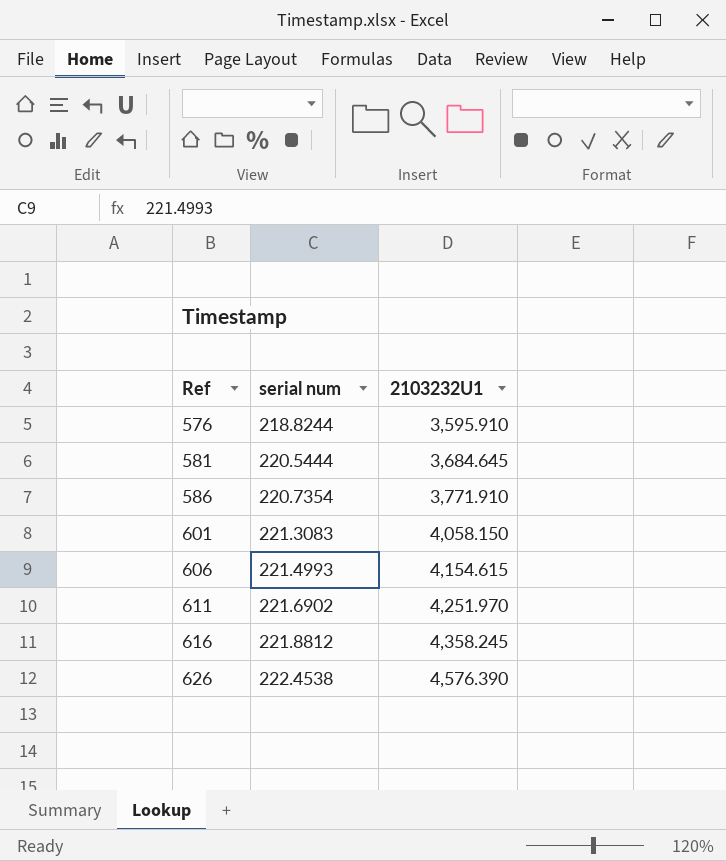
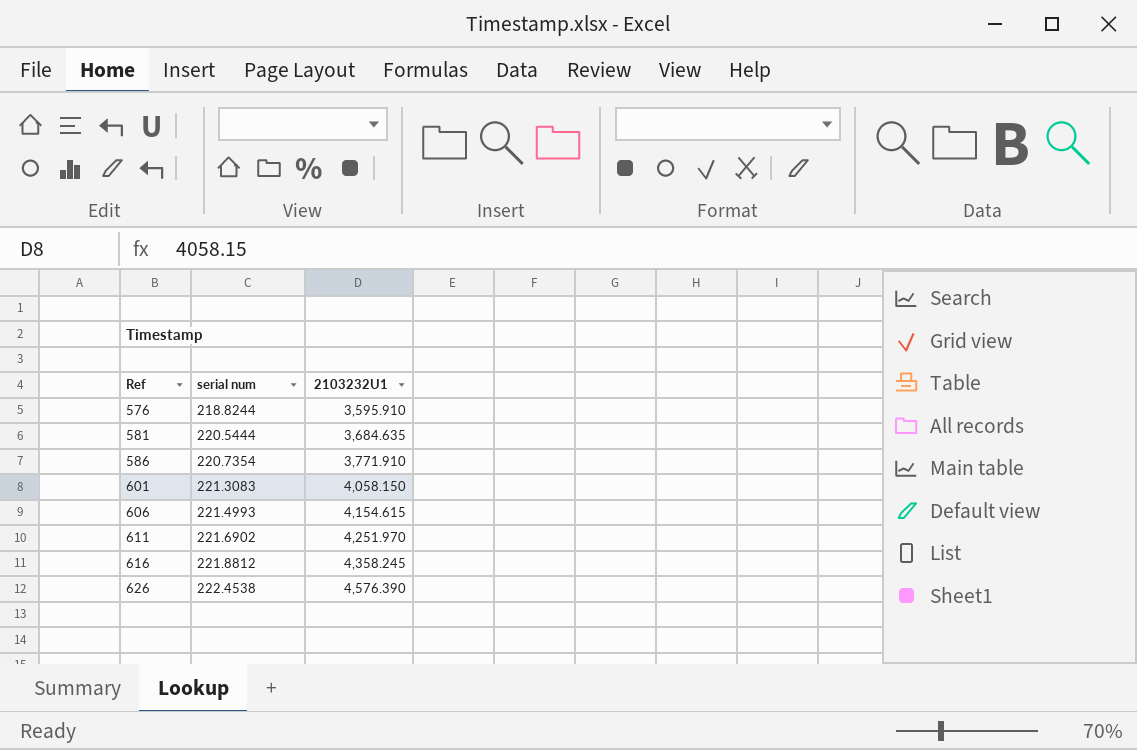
581 | 2103232U1: 3,684.645 -> 3,684.635

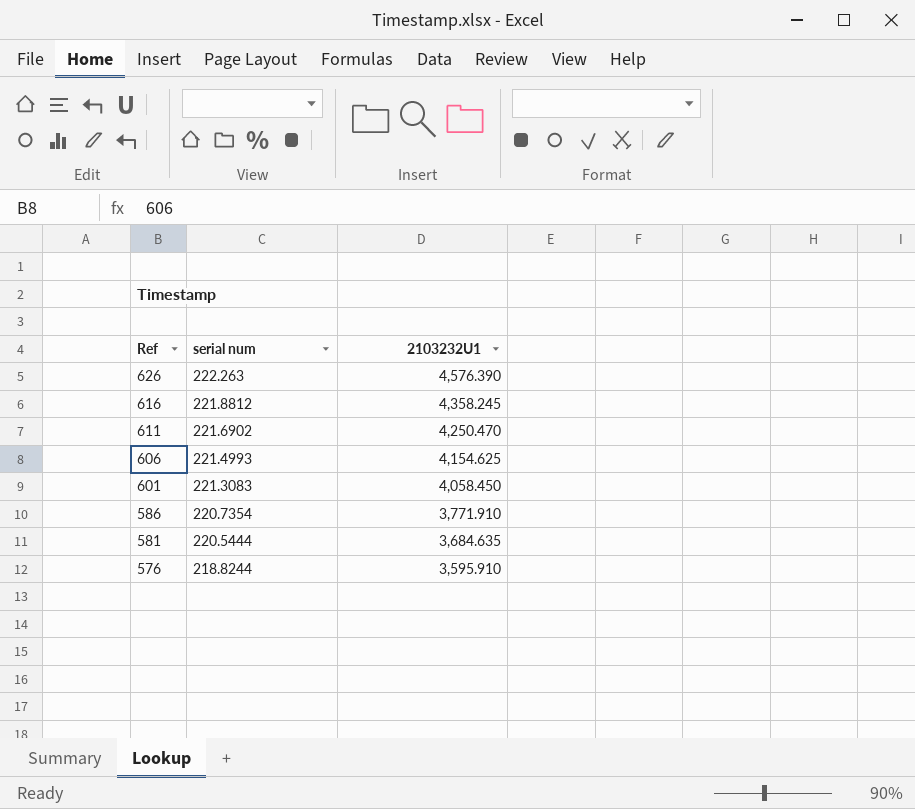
row order: Ref ascending -> Ref descending
626 | serial num: 222.4538 -> 222.263
611 | 2103232U1: 4,251.970 -> 4,250.470
606 | 2103232U1: 4,154.615 -> 4,154.625
601 | 2103232U1: 4,058.150 -> 4,058.450

